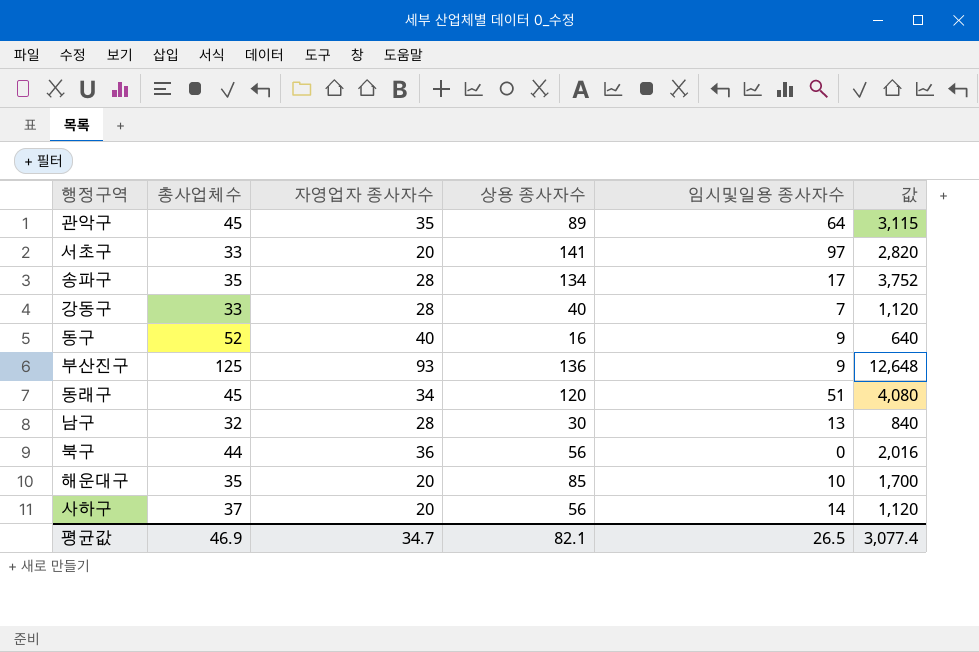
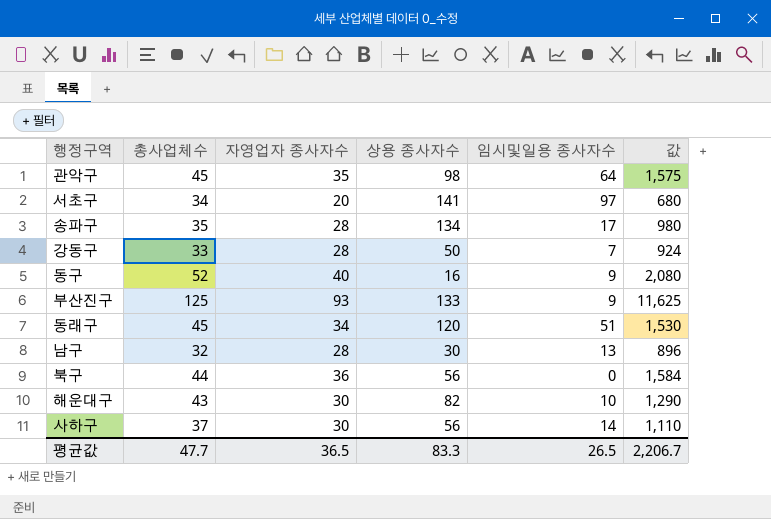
column 값 | formula: [자영업자 종사자수] * [상용 종사자수] -> [총사업체수] * [자영업자 종사자수]
관악구 | 상용 종사자수: 89 -> 98
서초구 | 총사업체수: 33 -> 34
강동구 | 상용 종사자수: 40 -> 50
부산진구 | 상용 종사자수: 136 -> 133
해운대구 | 총사업체수: 35 -> 43
해운대구 | 자영업자 종사자수: 20 -> 30
해운대구 | 상용 종사자수: 85 -> 82
사하구 | 자영업자 종사자수: 20 -> 30
평균값 | 총사업체수: 46.9 -> 47.7
평균값 | 자영업자 종사자수: 34.7 -> 36.5
평균값 | 상용 종사자수: 82.1 -> 83.3
평균값 | 값: 3,077.4 -> 2,206.7

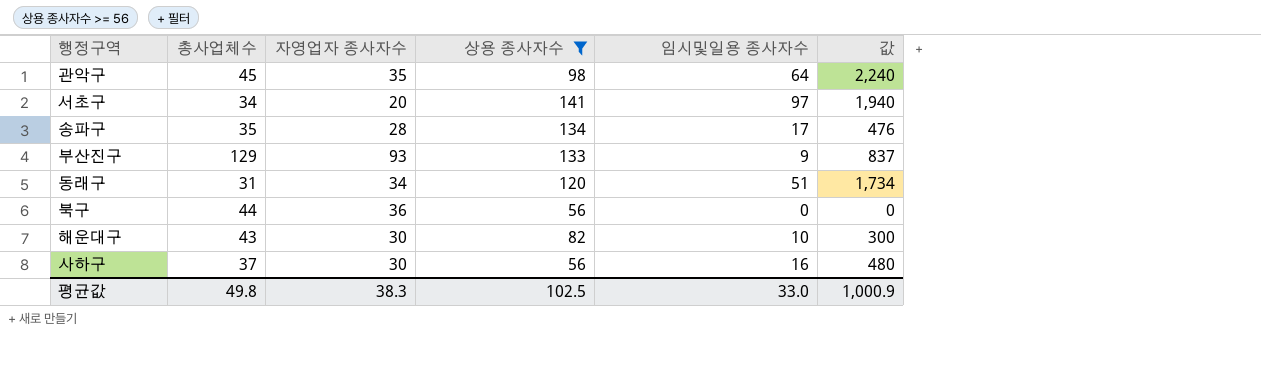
filter: none -> 상용 종사자수 >= 56
column 값 | formula: [총사업체수] * [자영업자 종사자수] -> [자영업자 종사자수] * [임시및일용 종사자수]
부산진구 | 총사업체수: 125 -> 129
동래구 | 총사업체수: 45 -> 31
사하구 | 임시및일용 종사자수: 14 -> 16
평균값 | 총사업체수: 47.7 -> 49.8
평균값 | 자영업자 종사자수: 36.5 -> 38.3
평균값 | 상용 종사자수: 83.3 -> 102.5
평균값 | 임시및일용 종사자수: 26.5 -> 33.0
평균값 | 값: 2,206.7 -> 1,000.9

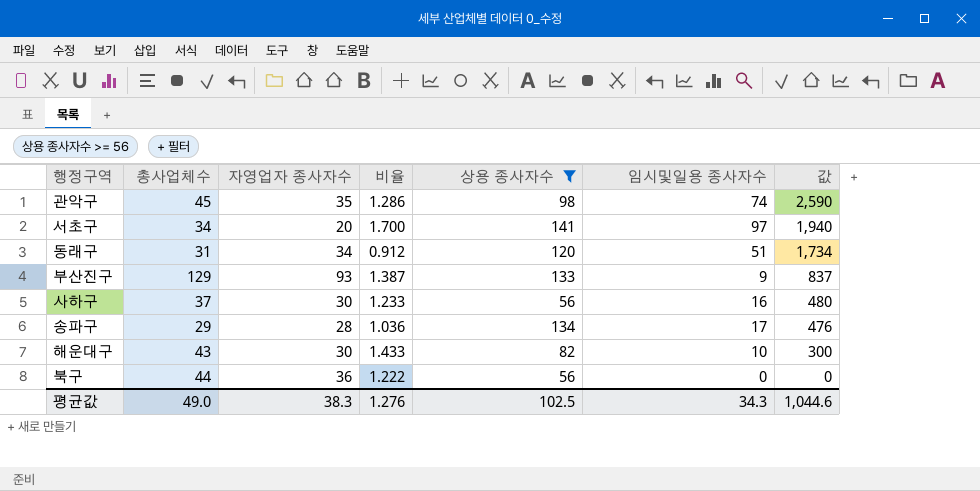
row order: none -> 값 descending
column 비율 | formula: none -> [총사업체수] / [자영업자 종사자수]
관악구 | 임시및일용 종사자수: 64 -> 74
관악구 | 값: 2,240 -> 2,590
송파구 | 총사업체수: 35 -> 29
평균값 | 총사업체수: 49.8 -> 49.0
평균값 | 임시및일용 종사자수: 33.0 -> 34.3
평균값 | 값: 1,000.9 -> 1,044.6

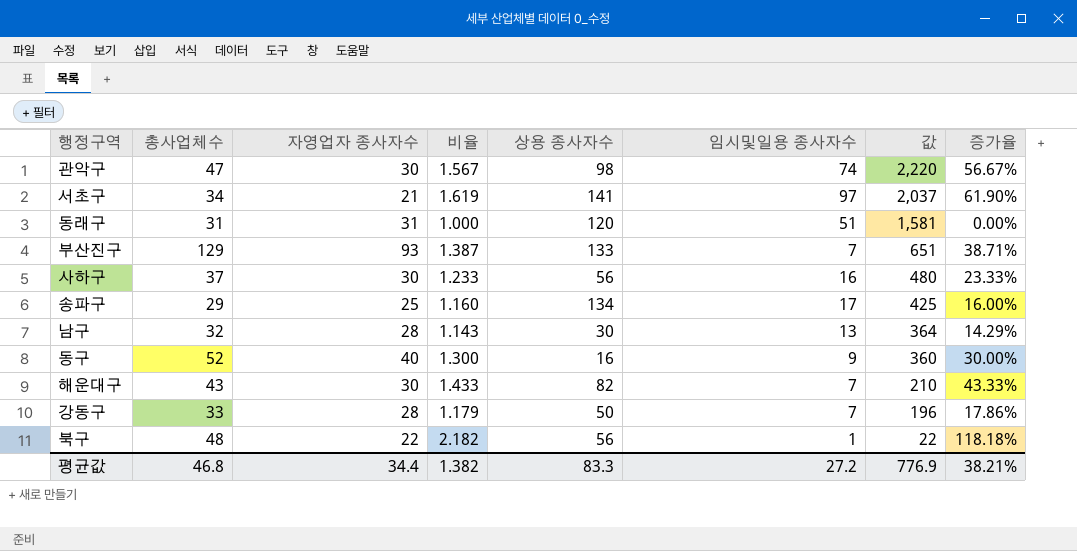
filter: 상용 종사자수 >= 56 -> none
column 증가율 | formula: none -> ([총사업체수] - [자영업자 종사자수]) / [자영업자 종사자수]
관악구 | 총사업체수: 45 -> 47
관악구 | 자영업자 종사자수: 35 -> 30
관악구 | 비율: 1.286 -> 1.567
관악구 | 값: 2,590 -> 2,220
서초구 | 자영업자 종사자수: 20 -> 21
서초구 | 비율: 1.700 -> 1.619
서초구 | 값: 1,940 -> 2,037
동래구 | 자영업자 종사자수: 34 -> 31
동래구 | 비율: 0.912 -> 1.000
동래구 | 값: 1,734 -> 1,581
부산진구 | 임시및일용 종사자수: 9 -> 7
부산진구 | 값: 837 -> 651
송파구 | 자영업자 종사자수: 28 -> 25
송파구 | 비율: 1.036 -> 1.160
송파구 | 값: 476 -> 425
해운대구 | 임시및일용 종사자수: 10 -> 7
해운대구 | 값: 300 -> 210
북구 | 총사업체수: 44 -> 48
북구 | 자영업자 종사자수: 36 -> 22
북구 | 비율: 1.222 -> 2.182
북구 | 임시및일용 종사자수: 0 -> 1
북구 | 값: 0 -> 22
평균값 | 총사업체수: 49.0 -> 46.8
평균값 | 자영업자 종사자수: 38.3 -> 34.4
평균값 | 비율: 1.276 -> 1.382
평균값 | 상용 종사자수: 102.5 -> 83.3
평균값 | 임시및일용 종사자수: 34.3 -> 27.2
평균값 | 값: 1,044.6 -> 776.9

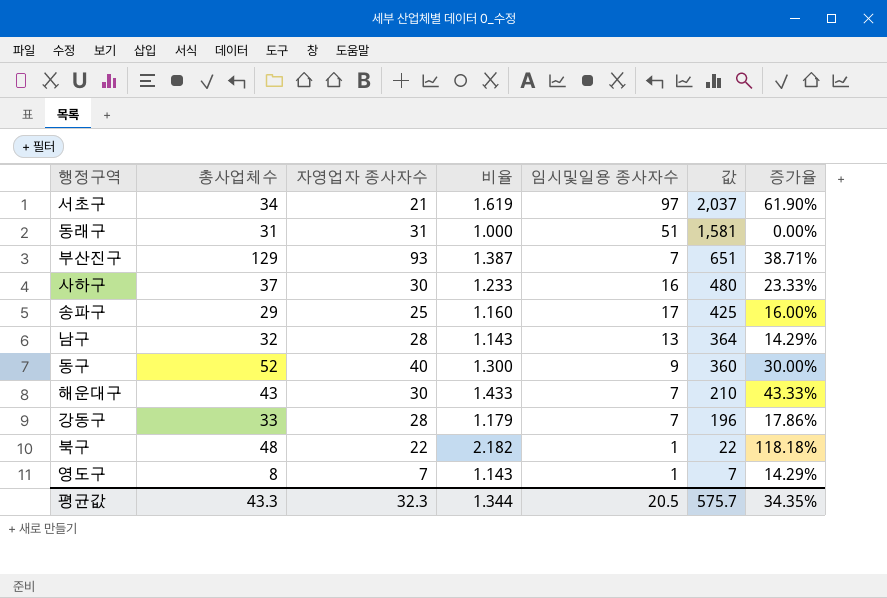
column 상용 종사자수 | position: 5 -> none
row 관악구: 47 | 30 | 1.567 | 98 | 74 | 2,220 | 56.67% -> none
row 영도구: none -> 8 | 7 | 1.143 | 1 | 7 | 14.29%
평균값 | 총사업체수: 46.8 -> 43.3
평균값 | 자영업자 종사자수: 34.4 -> 32.3
평균값 | 비율: 1.382 -> 1.344
평균값 | 임시및일용 종사자수: 27.2 -> 20.5
평균값 | 값: 776.9 -> 575.7
평균값 | 증가율: 38.21% -> 34.35%

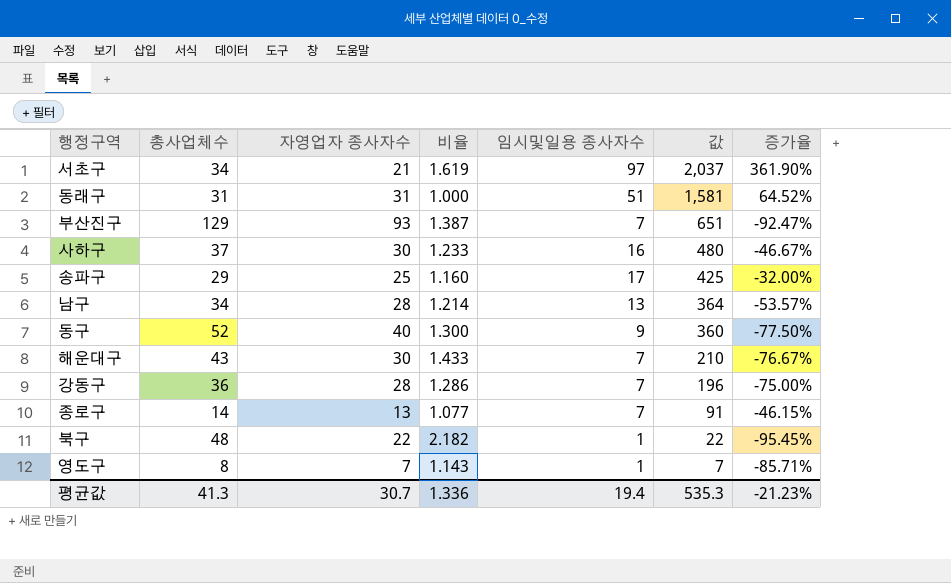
column 증가율 | formula: ([총사업체수] - [자영업자 종사자수]) / [자영업자 종사자수] -> ([임시및일용 종사자수] - [자영업자 종사자수]) / [자영업자 종사자수]
남구 | 총사업체수: 32 -> 34
남구 | 비율: 1.143 -> 1.214
강동구 | 총사업체수: 33 -> 36
강동구 | 비율: 1.179 -> 1.286
row 종로구: none -> 14 | 13 | 1.077 | 7 | 91 | -46.15%
평균값 | 총사업체수: 43.3 -> 41.3
평균값 | 자영업자 종사자수: 32.3 -> 30.7
평균값 | 비율: 1.344 -> 1.336
평균값 | 임시및일용 종사자수: 20.5 -> 19.4
평균값 | 값: 575.7 -> 535.3
평균값 | 증가율: 34.35% -> -21.23%

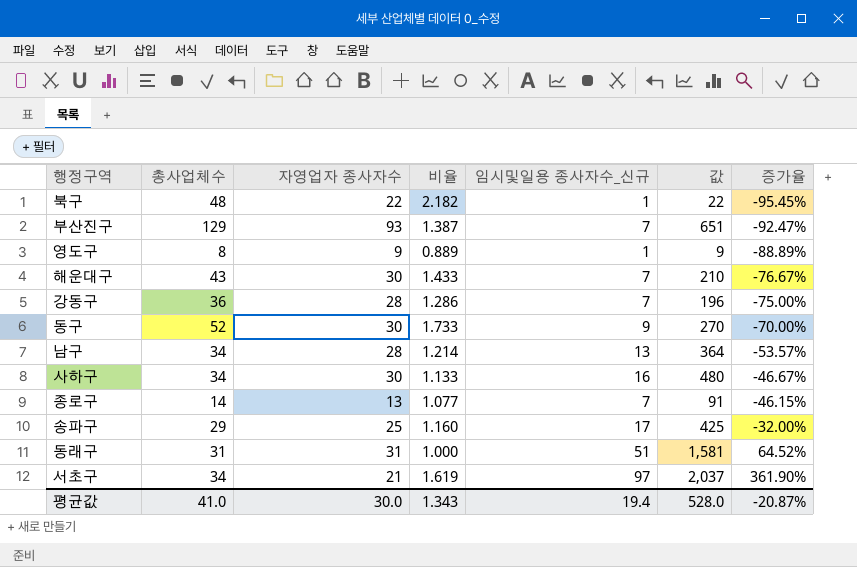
row order: 값 descending -> 증가율 ascending
column name: 임시및일용 종사자수 -> 임시및일용 종사자수_신규
영도구 | 자영업자 종사자수: 7 -> 9
영도구 | 비율: 1.143 -> 0.889
영도구 | 값: 7 -> 9
영도구 | 증가율: -85.71% -> -88.89%
동구 | 자영업자 종사자수: 40 -> 30
동구 | 비율: 1.300 -> 1.733
동구 | 값: 360 -> 270
동구 | 증가율: -77.50% -> -70.00%
사하구 | 총사업체수: 37 -> 34
사하구 | 비율: 1.233 -> 1.133
평균값 | 총사업체수: 41.3 -> 41.0
평균값 | 자영업자 종사자수: 30.7 -> 30.0
평균값 | 비율: 1.336 -> 1.343
평균값 | 값: 535.3 -> 528.0
평균값 | 증가율: -21.23% -> -20.87%

